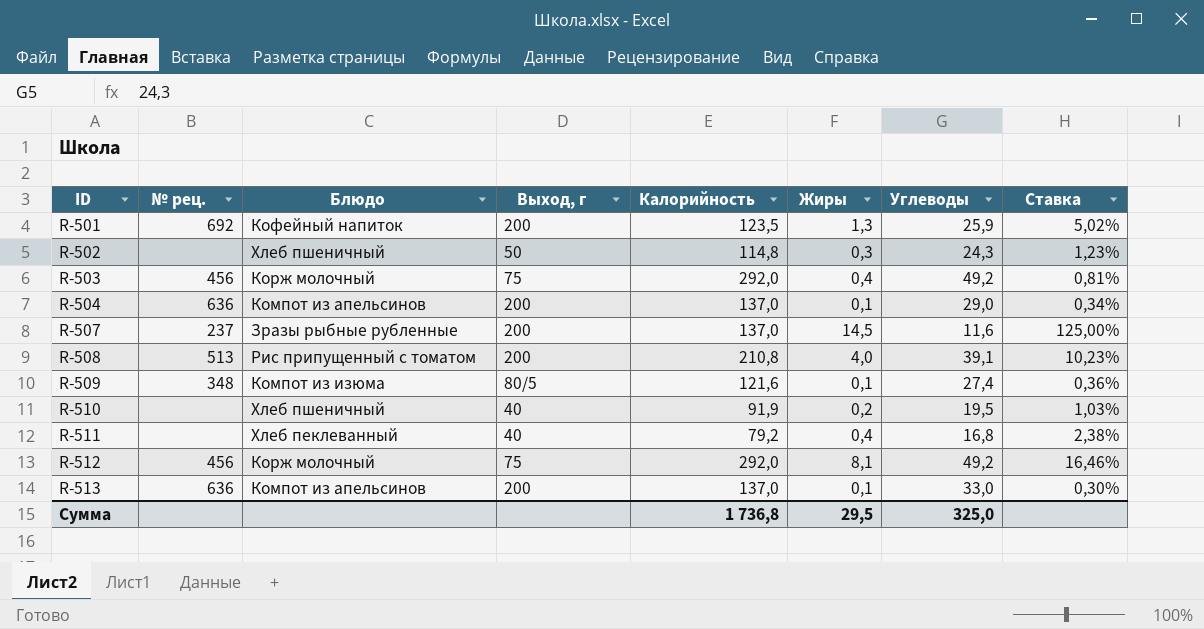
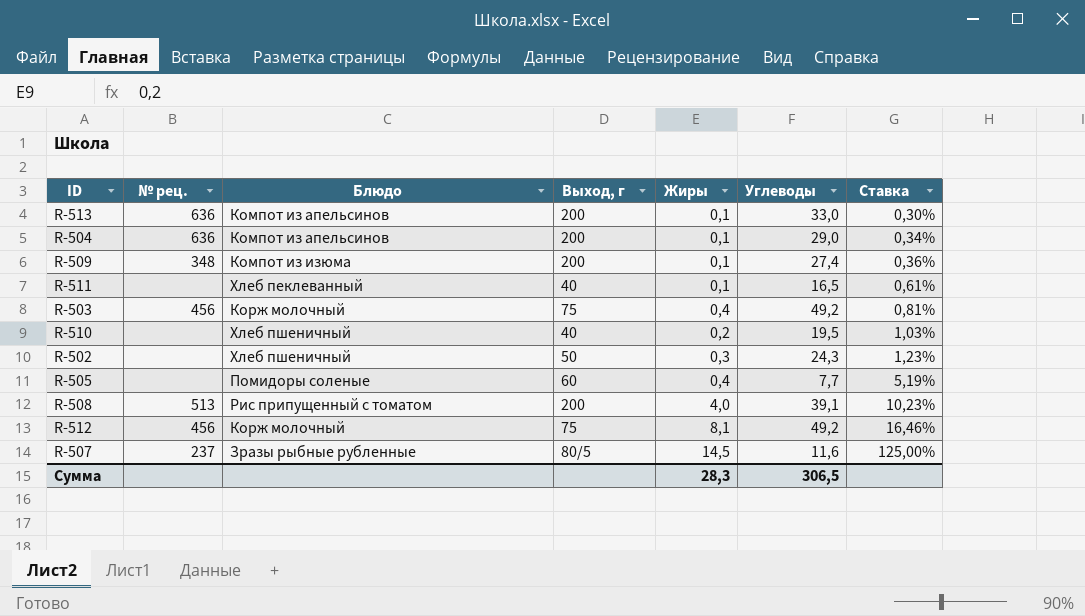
row order: ID ascending -> Ставка ascending
column Калорийность | position: 5 -> none
row R-501: 692 | Кофейный напиток | 200 | 123,5 | 1,3 | 25,9 | 5,02% -> none
R-509 | Выход, г: 80/5 -> 200
R-511 | Жиры: 0,4 -> 0,1
R-511 | Углеводы: 16,8 -> 16,5
R-511 | Ставка: 2,38% -> 0,61%
row R-505: none -> none | Помидоры соленые | 60 | 0,4 | 7,7 | 5,19%
R-507 | Выход, г: 200 -> 80/5
Сумма | Жиры: 29,5 -> 28,3
Сумма | Углеводы: 325,0 -> 306,5

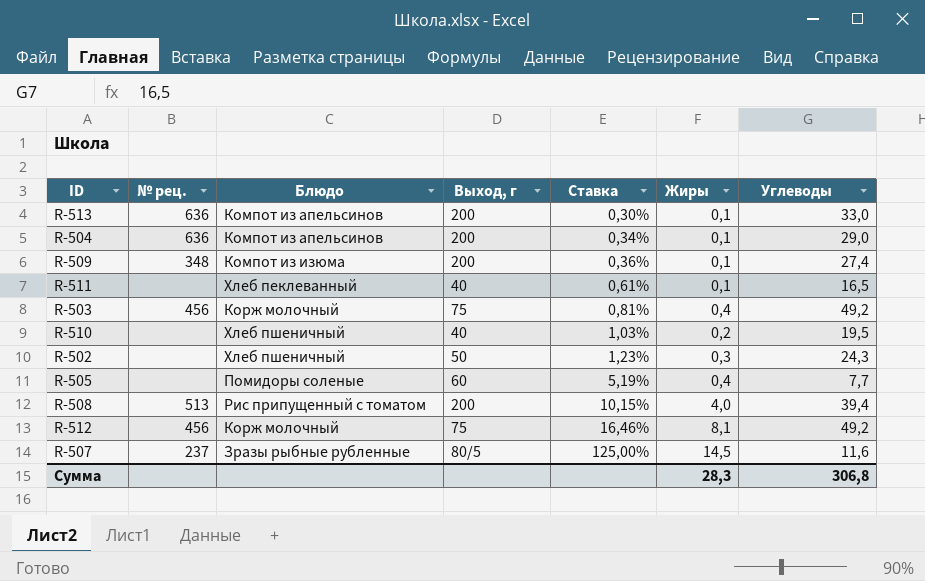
column Ставка | position: 7 -> 5
R-508 | Ставка: 10,23% -> 10,15%
R-508 | Углеводы: 39,1 -> 39,4
Сумма | Углеводы: 306,5 -> 306,8

